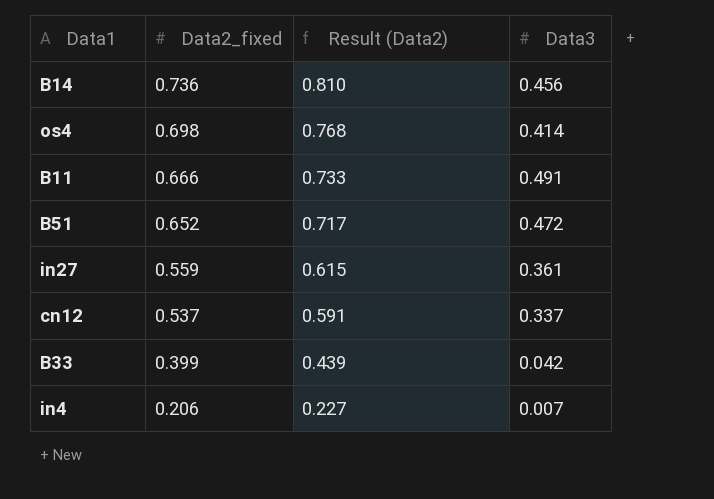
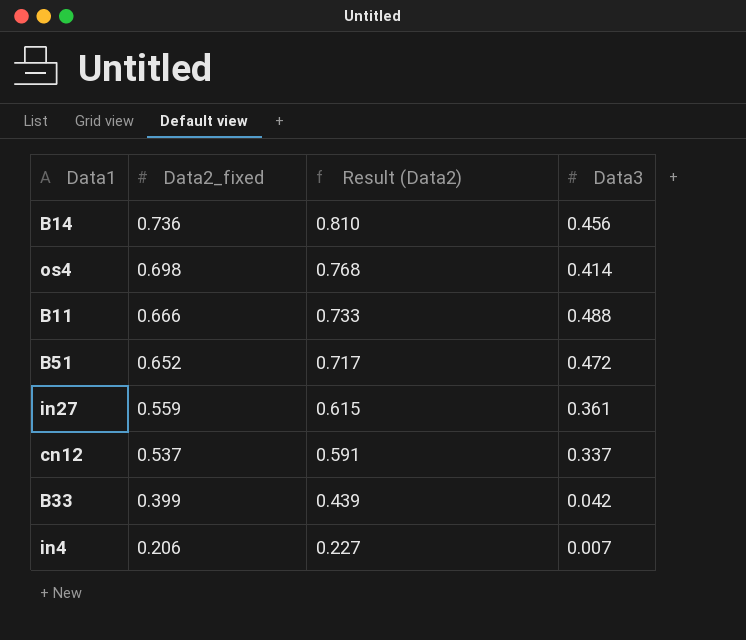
B11 | Data3: 0.491 -> 0.488

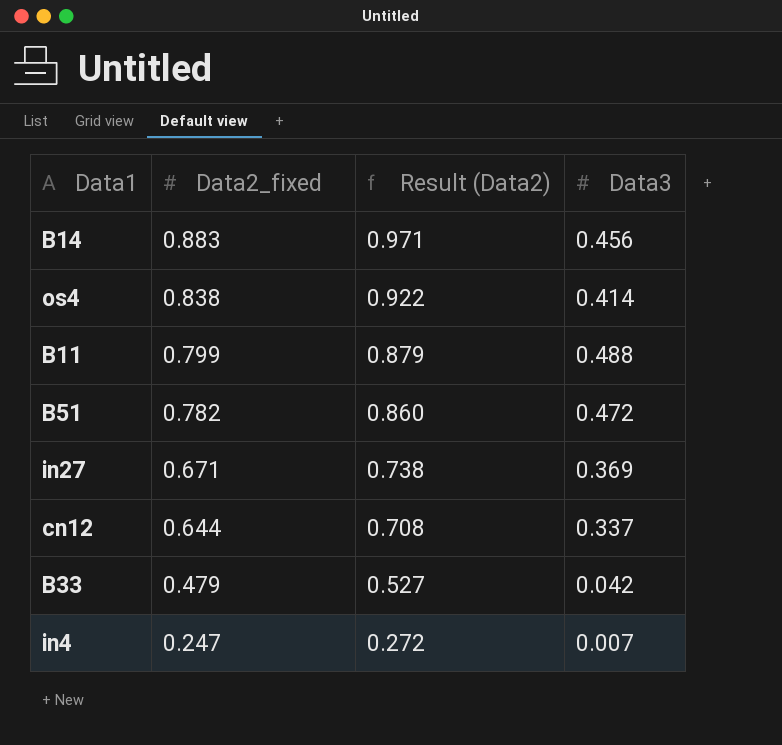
B14 | Data2_fixed: 0.736 -> 0.883
B14 | Result (Data2): 0.810 -> 0.971
os4 | Data2_fixed: 0.698 -> 0.838
os4 | Result (Data2): 0.768 -> 0.922
B11 | Data2_fixed: 0.666 -> 0.799
B11 | Result (Data2): 0.733 -> 0.879
B51 | Data2_fixed: 0.652 -> 0.782
B51 | Result (Data2): 0.717 -> 0.860
in27 | Data2_fixed: 0.559 -> 0.671
in27 | Result (Data2): 0.615 -> 0.738
in27 | Data3: 0.361 -> 0.369
cn12 | Data2_fixed: 0.537 -> 0.644
cn12 | Result (Data2): 0.591 -> 0.708
B33 | Data2_fixed: 0.399 -> 0.479
B33 | Result (Data2): 0.439 -> 0.527
in4 | Data2_fixed: 0.206 -> 0.247
in4 | Result (Data2): 0.227 -> 0.272

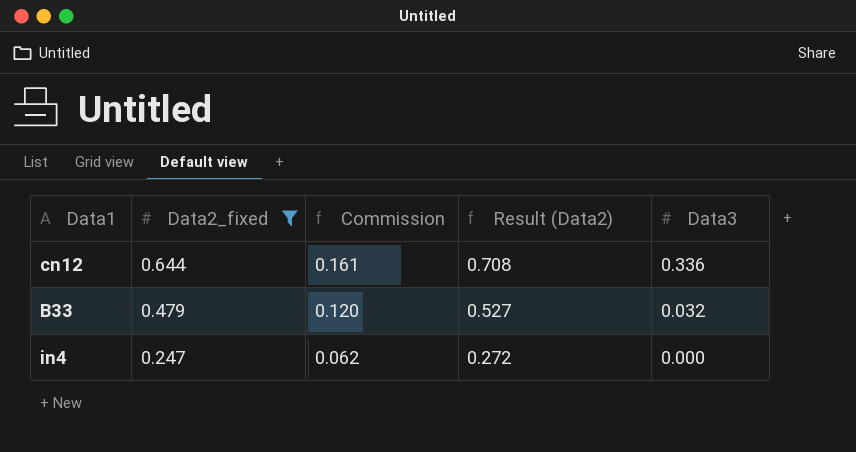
filter: none -> Data2_fixed <= 0.644
column Commission | formula: none -> [Data2_fixed] * 0.25
cn12 | Data3: 0.337 -> 0.336
B33 | Data3: 0.042 -> 0.032
in4 | Data3: 0.007 -> 0.000

